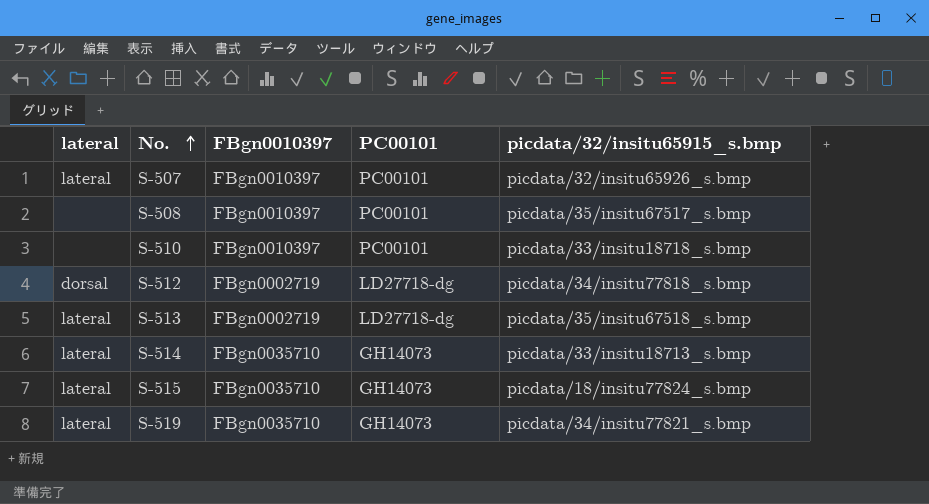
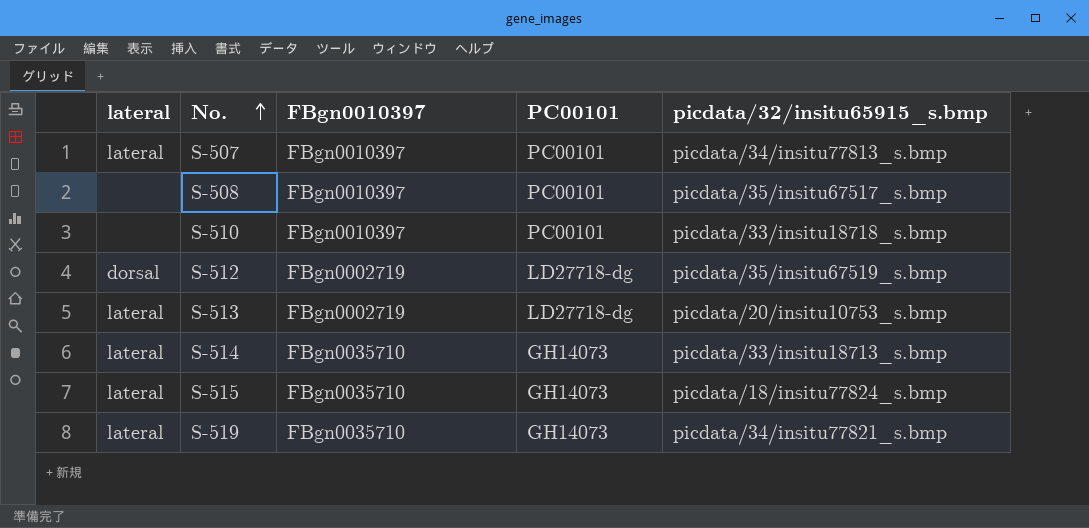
S-507 | picdata/32/insitu65915_s.bmp: picdata/32/insitu65926_s.bmp -> picdata/34/insitu77813_s.bmp
S-512 | picdata/32/insitu65915_s.bmp: picdata/34/insitu77818_s.bmp -> picdata/35/insitu67519_s.bmp
S-513 | picdata/32/insitu65915_s.bmp: picdata/35/insitu67518_s.bmp -> picdata/20/insitu10753_s.bmp

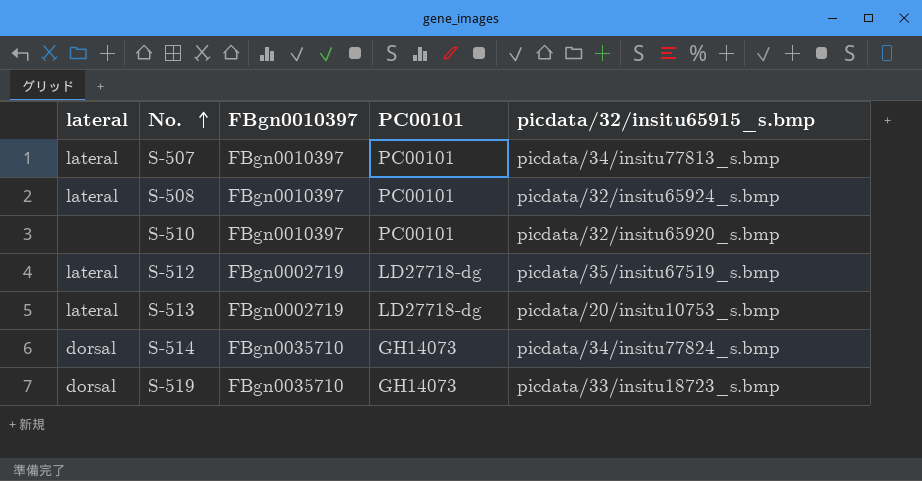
row S-515: lateral | FBgn0035710 | GH14073 | picdata/18/insitu77824_s.bmp -> none
S-508 | lateral: none -> lateral
S-508 | picdata/32/insitu65915_s.bmp: picdata/35/insitu67517_s.bmp -> picdata/32/insitu65924_s.bmp
S-510 | picdata/32/insitu65915_s.bmp: picdata/33/insitu18718_s.bmp -> picdata/32/insitu65920_s.bmp
S-512 | lateral: dorsal -> lateral
S-514 | lateral: lateral -> dorsal
S-514 | picdata/32/insitu65915_s.bmp: picdata/33/insitu18713_s.bmp -> picdata/34/insitu77824_s.bmp
S-519 | lateral: lateral -> dorsal
S-519 | picdata/32/insitu65915_s.bmp: picdata/34/insitu77821_s.bmp -> picdata/33/insitu18723_s.bmp

